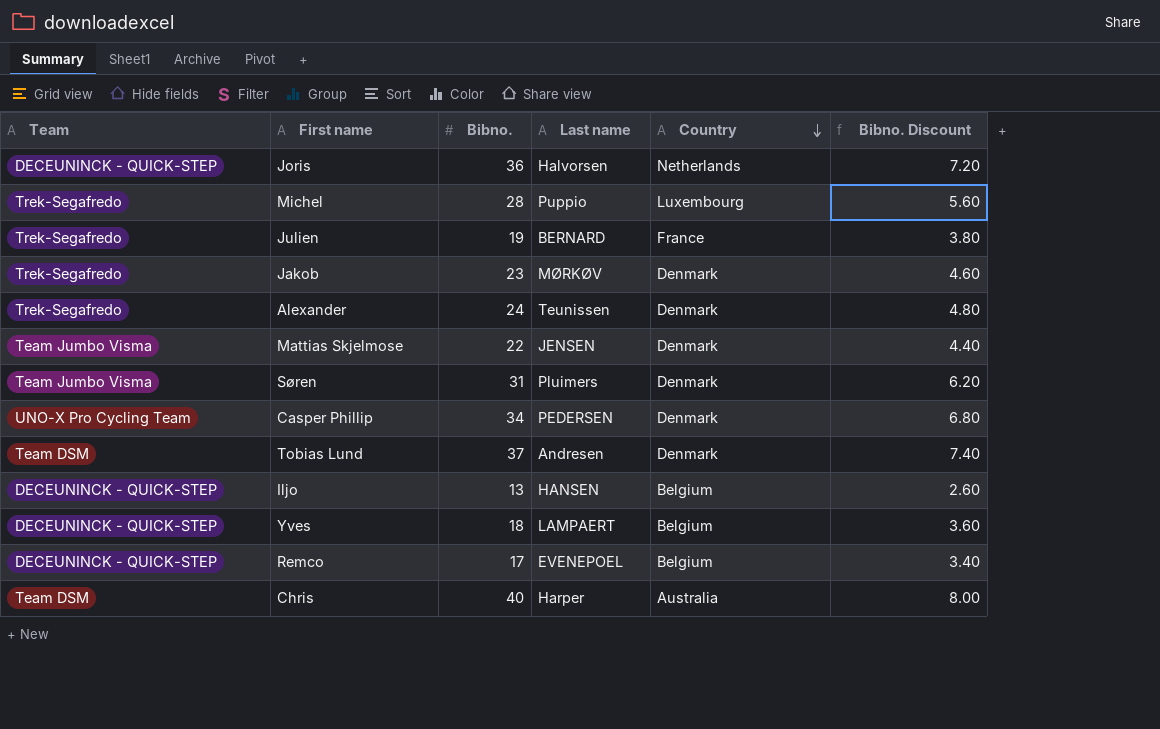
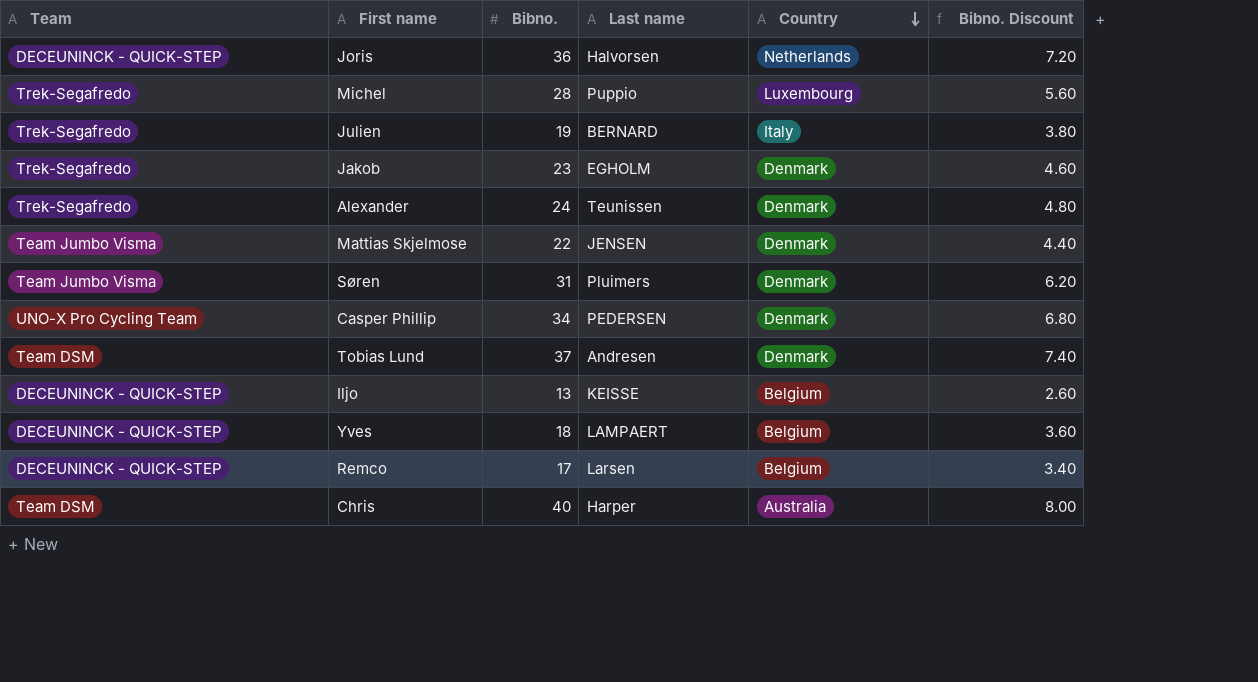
Julien | Country: France -> Italy
Jakob | Last name: MØRKØV -> EGHOLM
Iljo | Last name: HANSEN -> KEISSE
Remco | Last name: EVENEPOEL -> Larsen

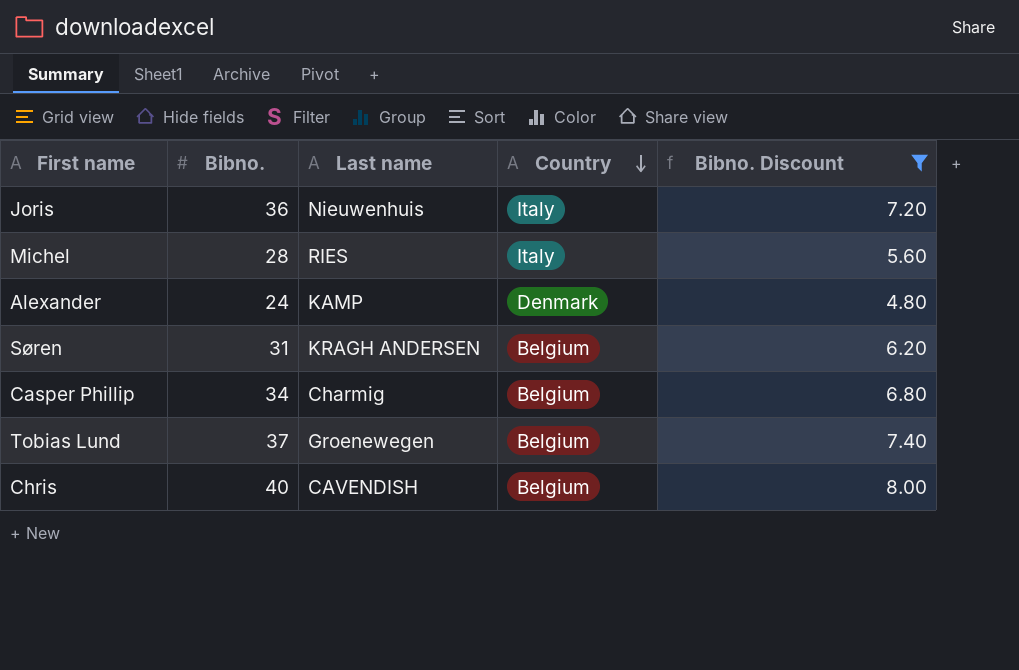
filter: none -> Bibno. Discount >= 4.80
column Team | position: 1 -> none
Joris | Last name: Halvorsen -> Nieuwenhuis
Joris | Country: Netherlands -> Italy
Michel | Last name: Puppio -> RIES
Michel | Country: Luxembourg -> Italy
Alexander | Last name: Teunissen -> KAMP
Søren | Last name: Pluimers -> KRAGH ANDERSEN
Søren | Country: Denmark -> Belgium
Casper Phillip | Last name: PEDERSEN -> Charmig
Casper Phillip | Country: Denmark -> Belgium
Tobias Lund | Last name: Andresen -> Groenewegen
Tobias Lund | Country: Denmark -> Belgium
Chris | Last name: Harper -> CAVENDISH
Chris | Country: Australia -> Belgium

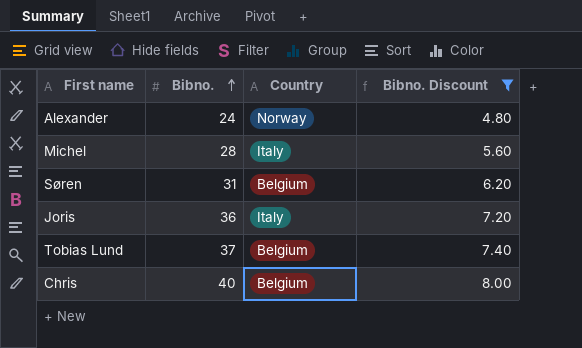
row order: Country descending -> Bibno. ascending
column Last name | position: 3 -> none
row Casper Phillip: 34 | Charmig | Belgium | 6.80 -> none
Alexander | Country: Denmark -> Norway

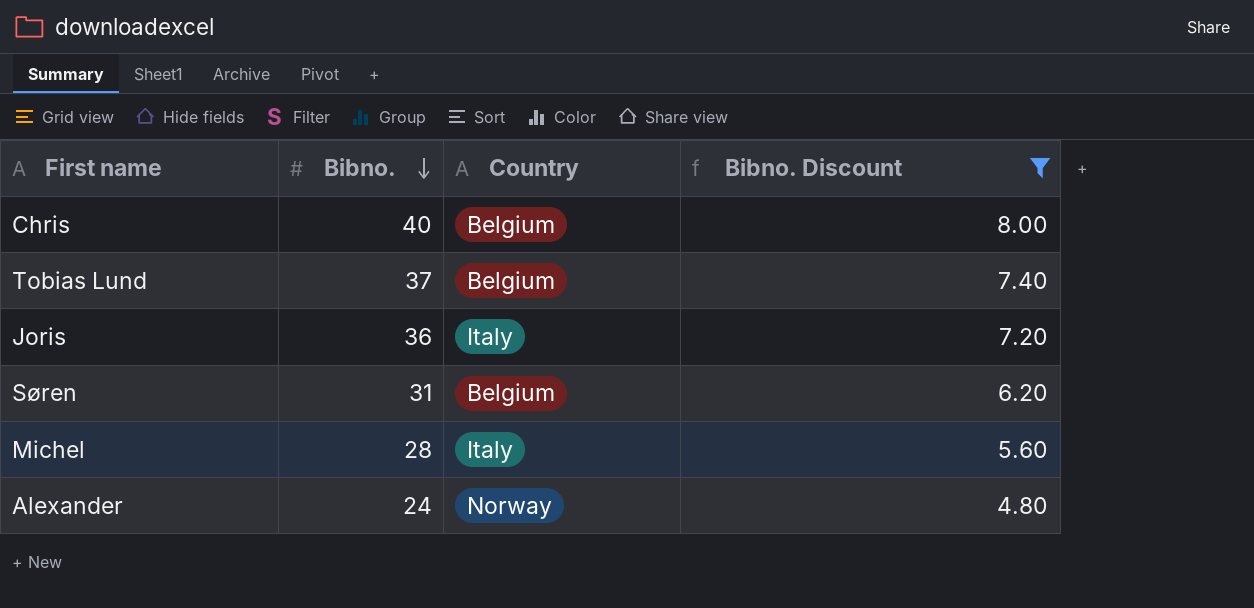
row order: Bibno. ascending -> Bibno. descending

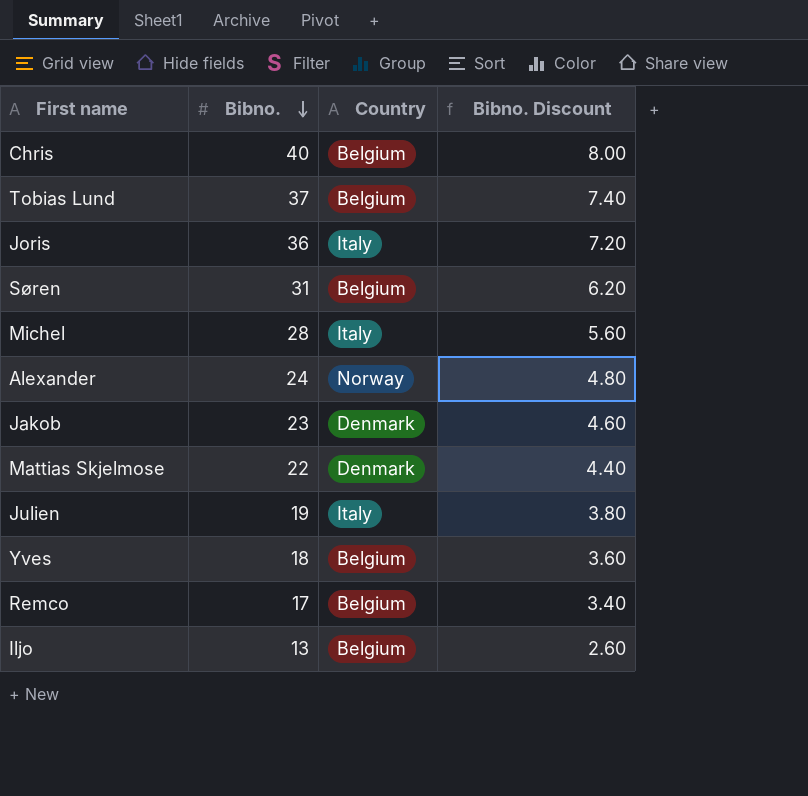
filter: Bibno. Discount >= 4.80 -> none

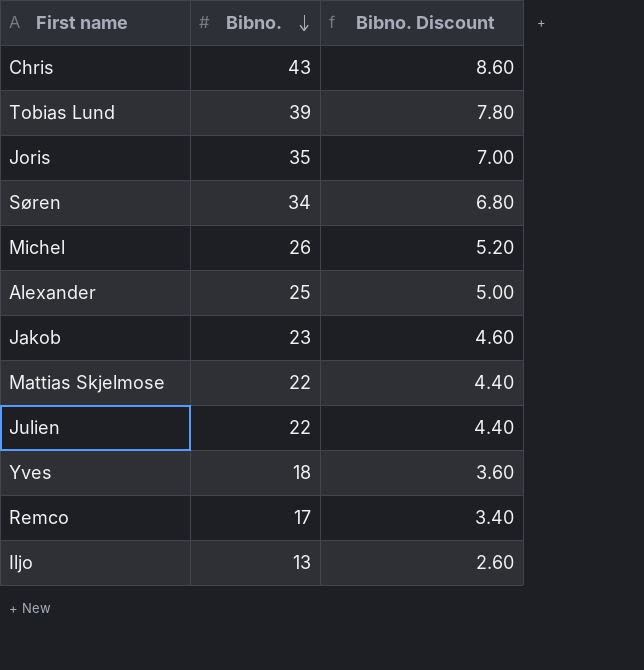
column Country | position: 3 -> none
Chris | Bibno.: 40 -> 43
Chris | Bibno. Discount: 8.00 -> 8.60
Tobias Lund | Bibno.: 37 -> 39
Tobias Lund | Bibno. Discount: 7.40 -> 7.80
Joris | Bibno.: 36 -> 35
Joris | Bibno. Discount: 7.20 -> 7.00
Søren | Bibno.: 31 -> 34
Søren | Bibno. Discount: 6.20 -> 6.80
Michel | Bibno.: 28 -> 26
Michel | Bibno. Discount: 5.60 -> 5.20
Alexander | Bibno.: 24 -> 25
Alexander | Bibno. Discount: 4.80 -> 5.00
Julien | Bibno.: 19 -> 22
Julien | Bibno. Discount: 3.80 -> 4.40

